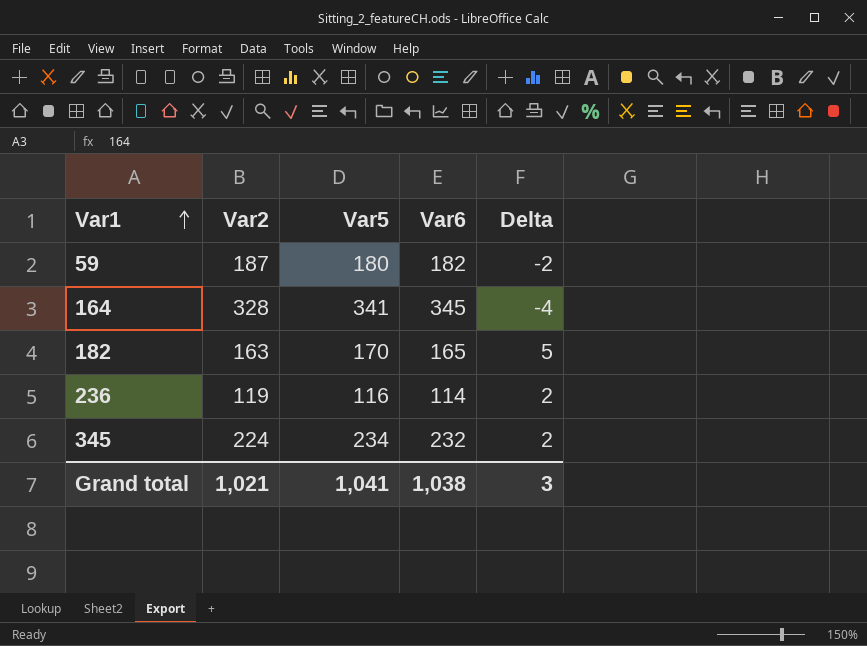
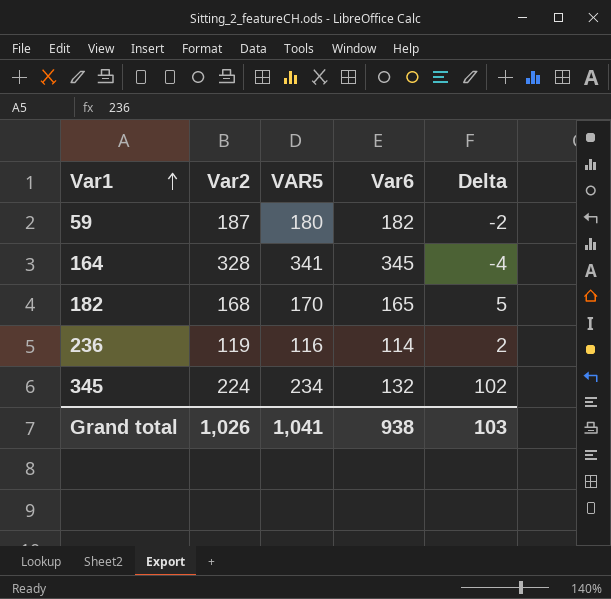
column name: Var5 -> VAR5
182 | Var2: 163 -> 168
345 | Var6: 232 -> 132
345 | Delta: 2 -> 102
Grand total | Var2: 1,021 -> 1,026
Grand total | Var6: 1,038 -> 938
Grand total | Delta: 3 -> 103

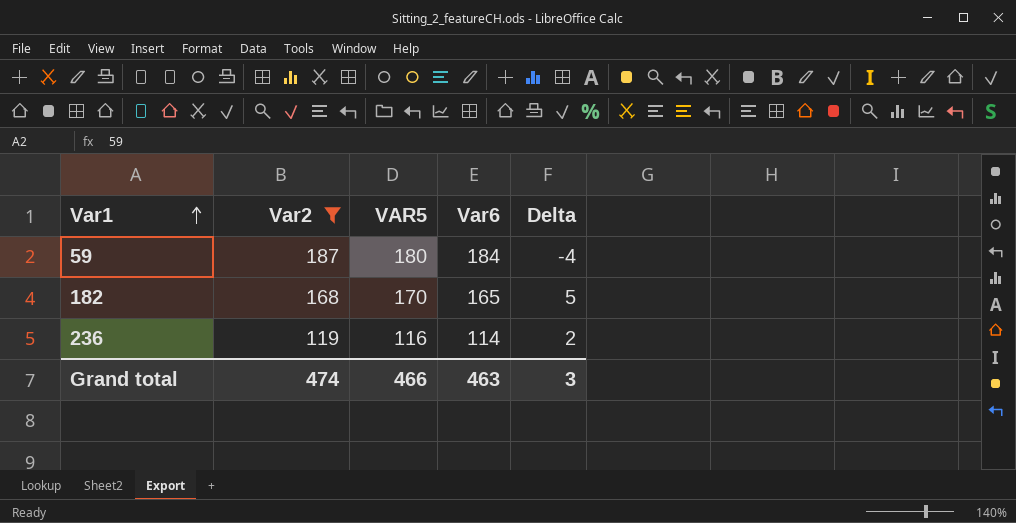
filter: none -> Var2 <= 187
59 | Var6: 182 -> 184
59 | Delta: -2 -> -4
Grand total | Var2: 1,026 -> 474
Grand total | VAR5: 1,041 -> 466
Grand total | Var6: 938 -> 463
Grand total | Delta: 103 -> 3

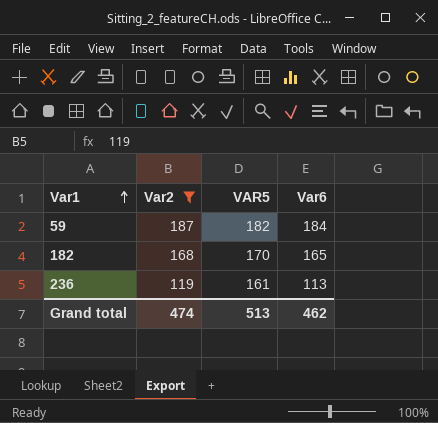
column Delta | formula: [VAR5] - [Var6] -> none
59 | VAR5: 180 -> 182
236 | VAR5: 116 -> 161
236 | Var6: 114 -> 113
Grand total | VAR5: 466 -> 513
Grand total | Var6: 463 -> 462

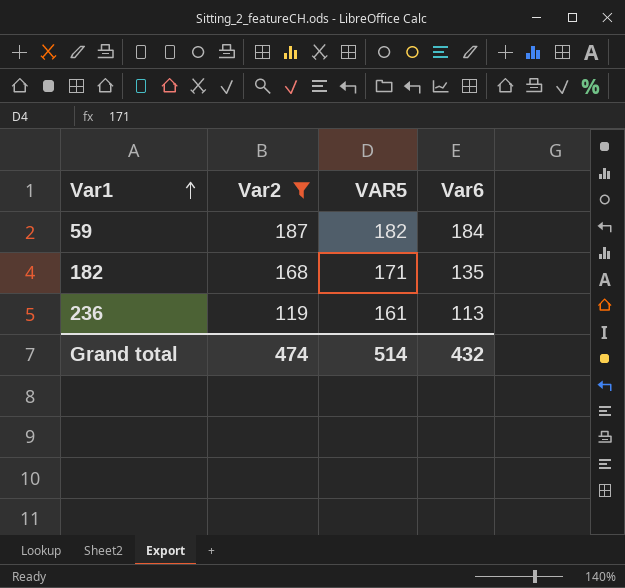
182 | VAR5: 170 -> 171
182 | Var6: 165 -> 135
Grand total | VAR5: 513 -> 514
Grand total | Var6: 462 -> 432

